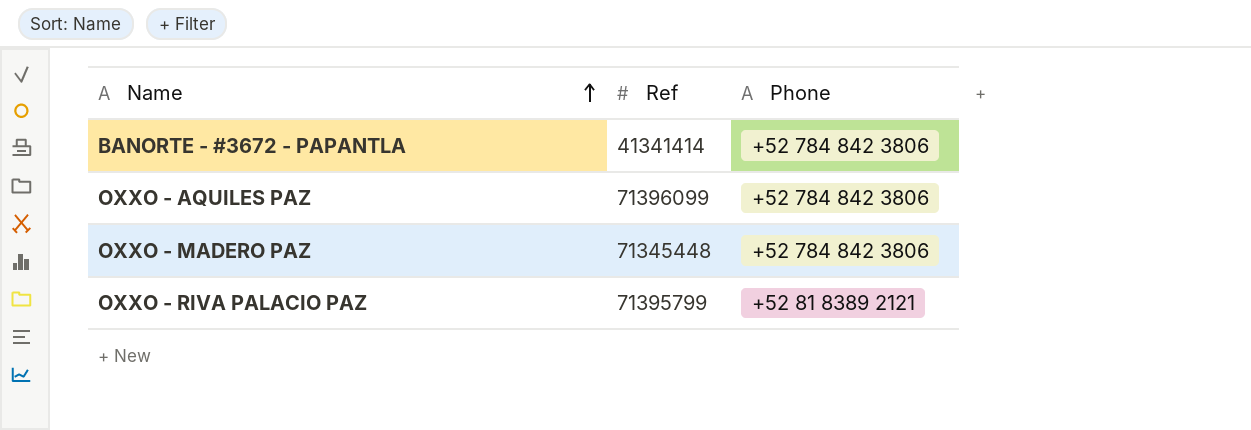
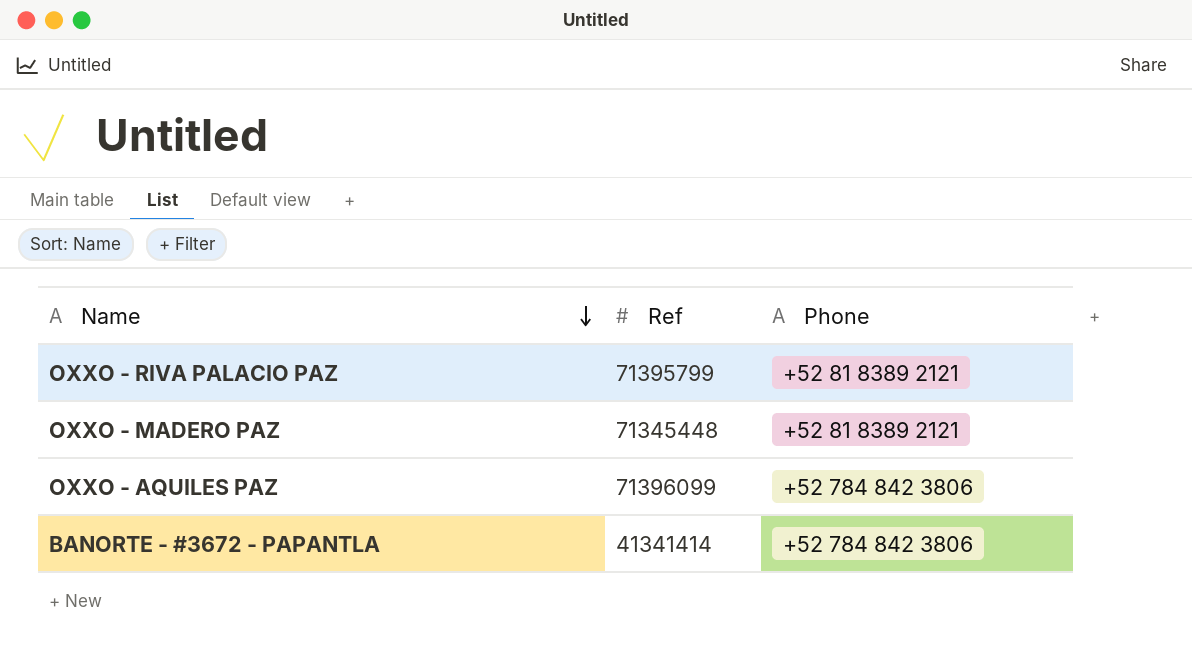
row order: Name ascending -> Name descending
OXXO - MADERO PAZ | Phone: +52 784 842 3806 -> +52 81 8389 2121

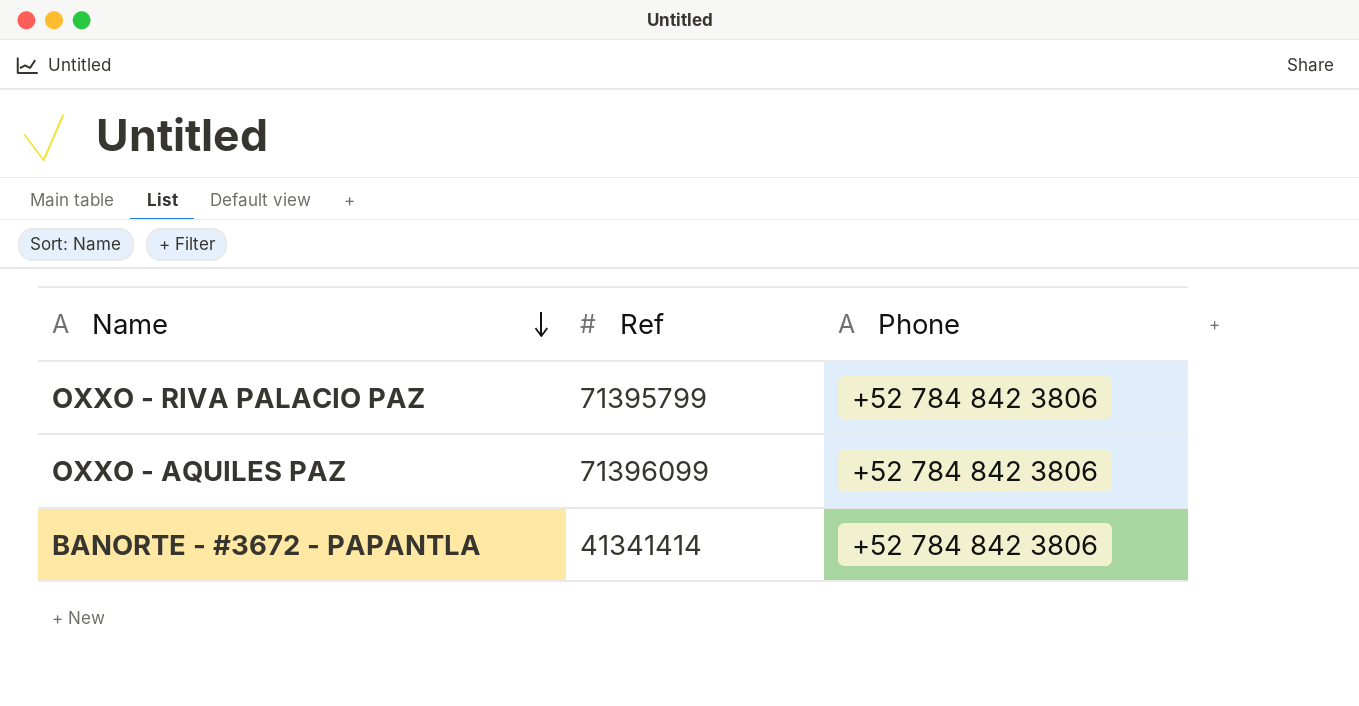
row OXXO - MADERO PAZ: 71345448 | +52 81 8389 2121 -> none
OXXO - RIVA PALACIO PAZ | Phone: +52 81 8389 2121 -> +52 784 842 3806

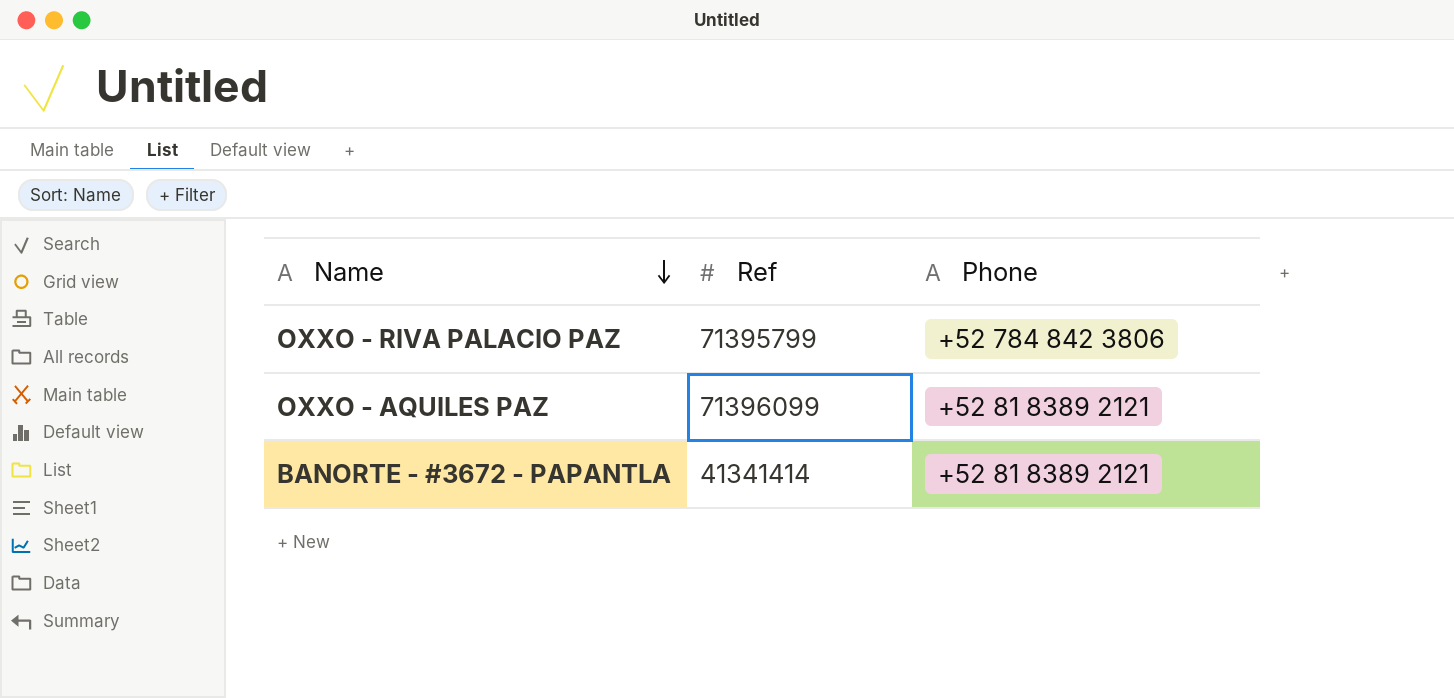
OXXO - AQUILES PAZ | Phone: +52 784 842 3806 -> +52 81 8389 2121
BANORTE - #3672 - PAPANTLA | Phone: +52 784 842 3806 -> +52 81 8389 2121

